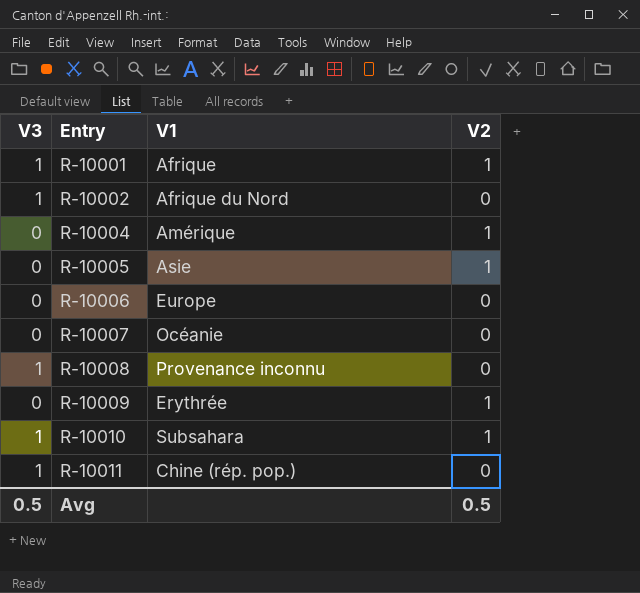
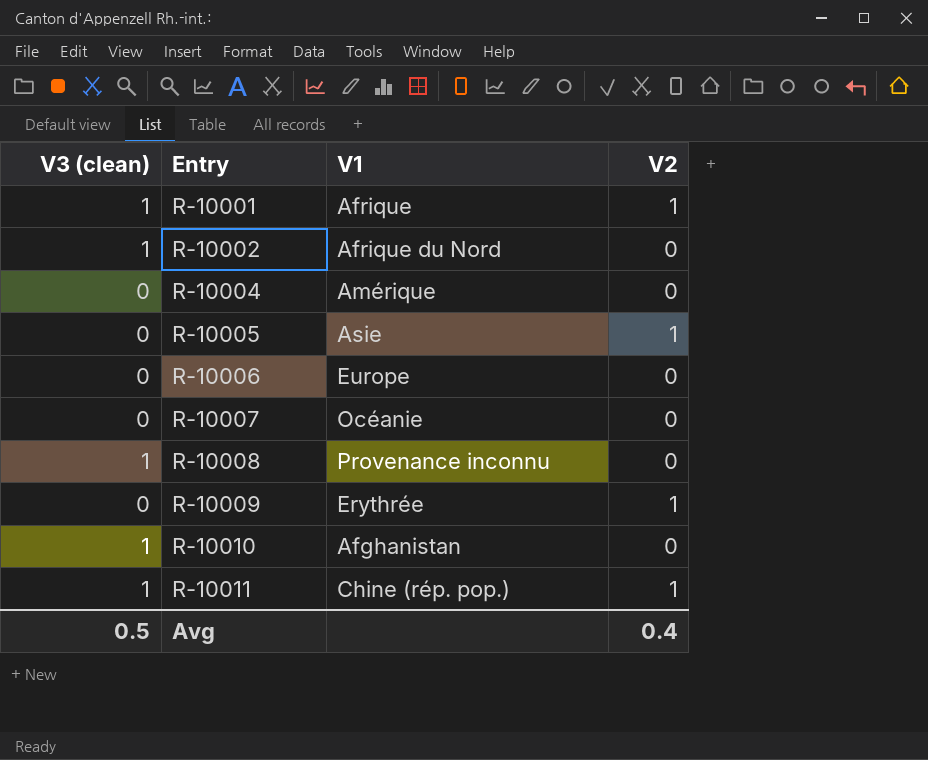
column name: V3 -> V3 (clean)
R-10004 | V2: 1 -> 0
R-10010 | V1: Subsahara -> Afghanistan
R-10010 | V2: 1 -> 0
R-10011 | V2: 0 -> 1
Avg | V2: 0.5 -> 0.4

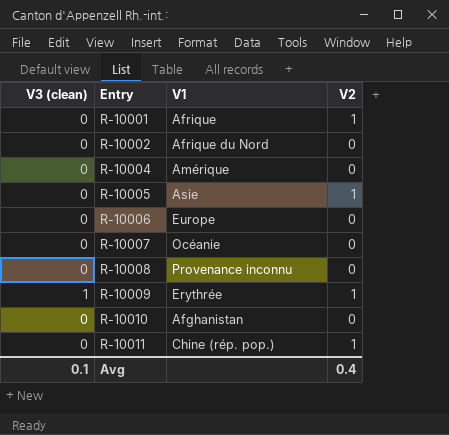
R-10001 | V3 (clean): 1 -> 0
R-10002 | V3 (clean): 1 -> 0
R-10008 | V3 (clean): 1 -> 0
R-10009 | V3 (clean): 0 -> 1
R-10010 | V3 (clean): 1 -> 0
R-10011 | V3 (clean): 1 -> 0
Avg | V3 (clean): 0.5 -> 0.1

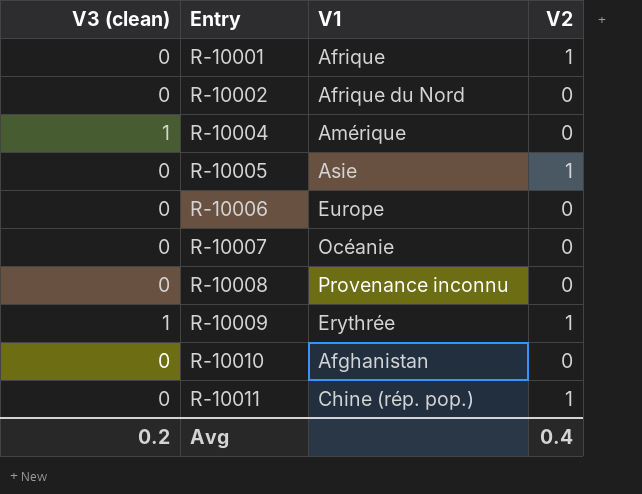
R-10004 | V3 (clean): 0 -> 1
Avg | V3 (clean): 0.1 -> 0.2

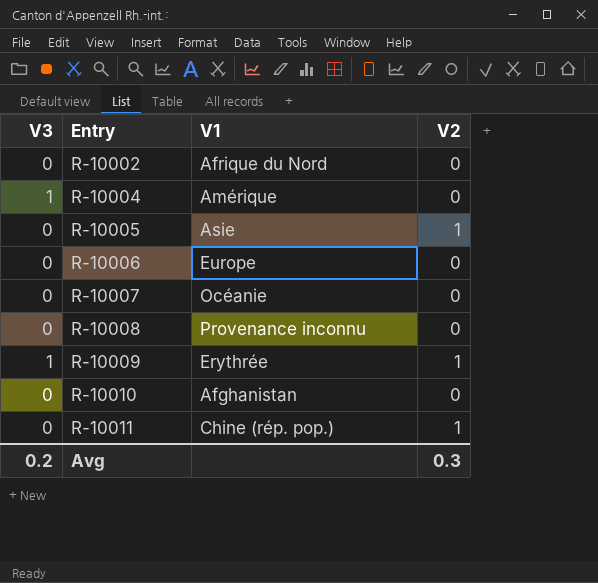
column name: V3 (clean) -> V3
row R-10001: 0 | Afrique | 1 -> none
Avg | V2: 0.4 -> 0.3

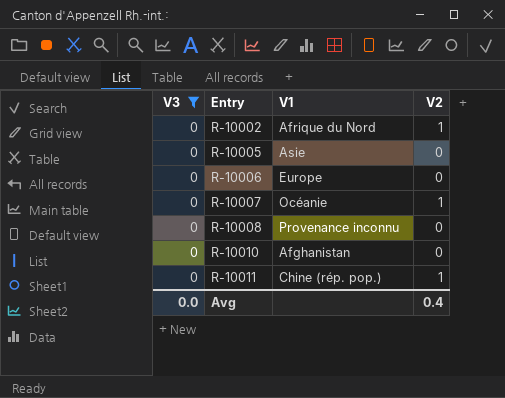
filter: none -> V3 = 0
R-10002 | V2: 0 -> 1
R-10005 | V2: 1 -> 0
R-10007 | V2: 0 -> 1
Avg | V3: 0.2 -> 0.0
Avg | V2: 0.3 -> 0.4

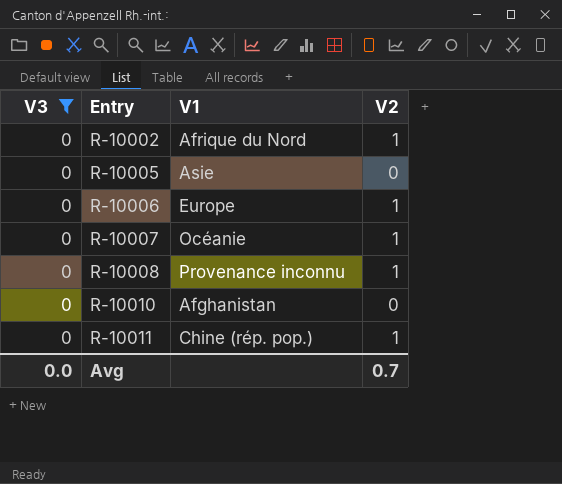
R-10006 | V2: 0 -> 1
R-10008 | V2: 0 -> 1
Avg | V2: 0.4 -> 0.7

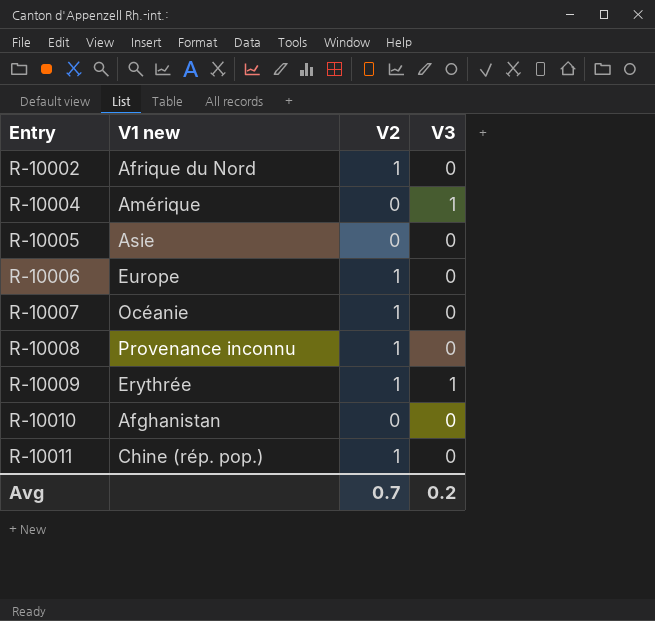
filter: V3 = 0 -> none
column name: V1 -> V1 new
column V3 | position: 1 -> 4
Avg | V3: 0.0 -> 0.2

